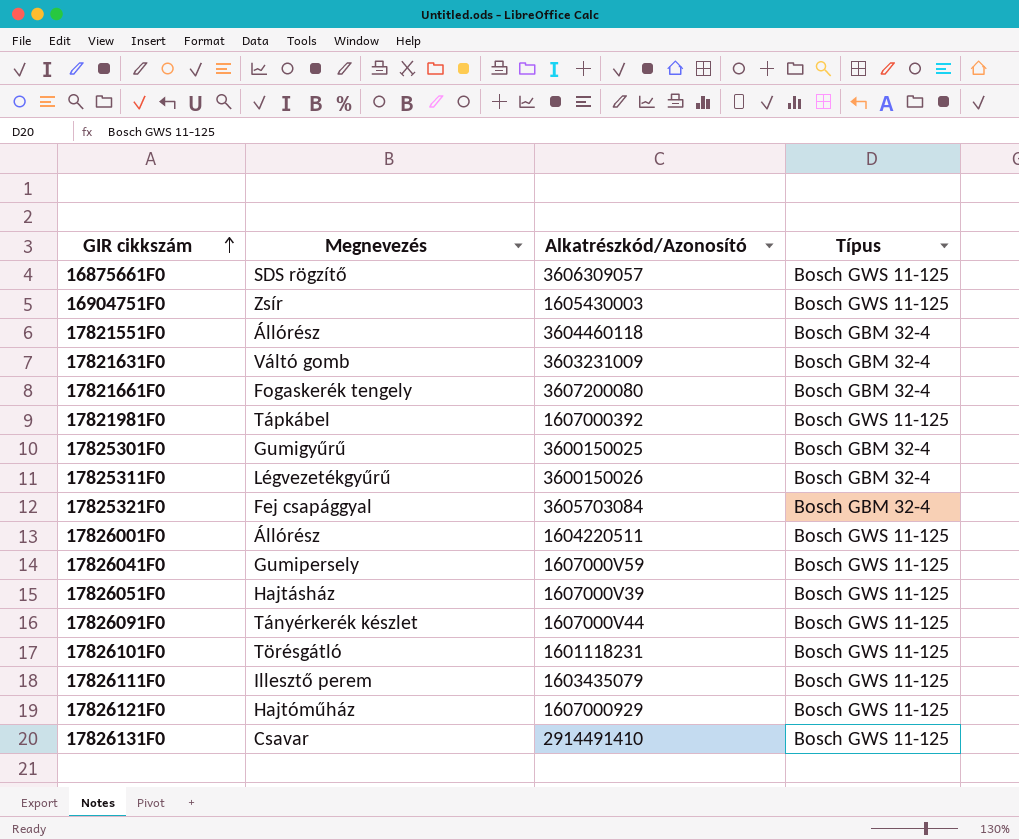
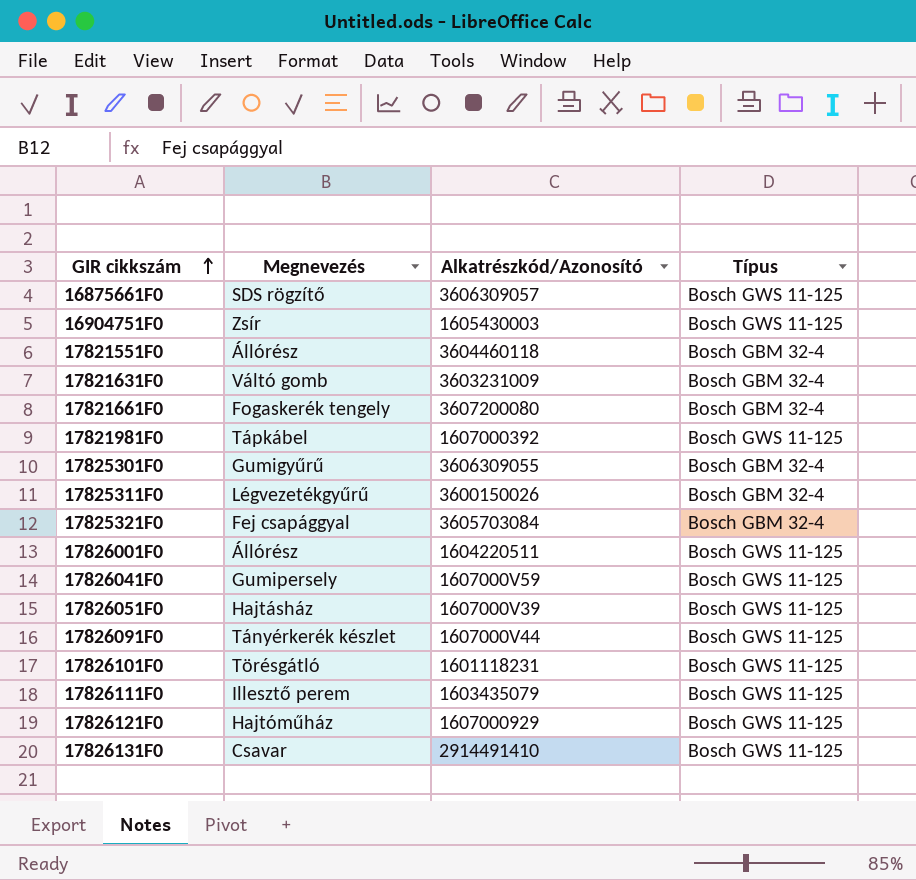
17825301F0 | Alkatrészkód/Azonosító: 3600150025 -> 3606309055

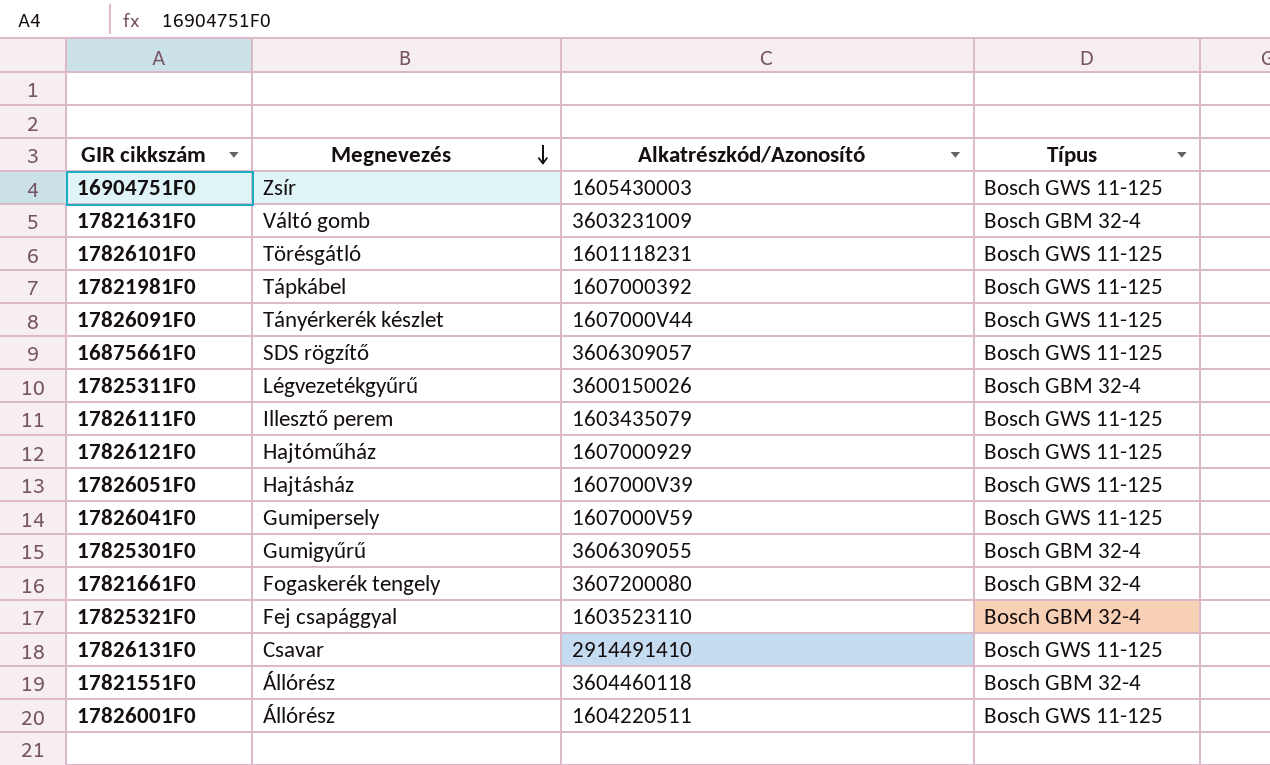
row order: GIR cikkszám ascending -> Megnevezés descending
17825321F0 | Alkatrészkód/Azonosító: 3605703084 -> 1603523110

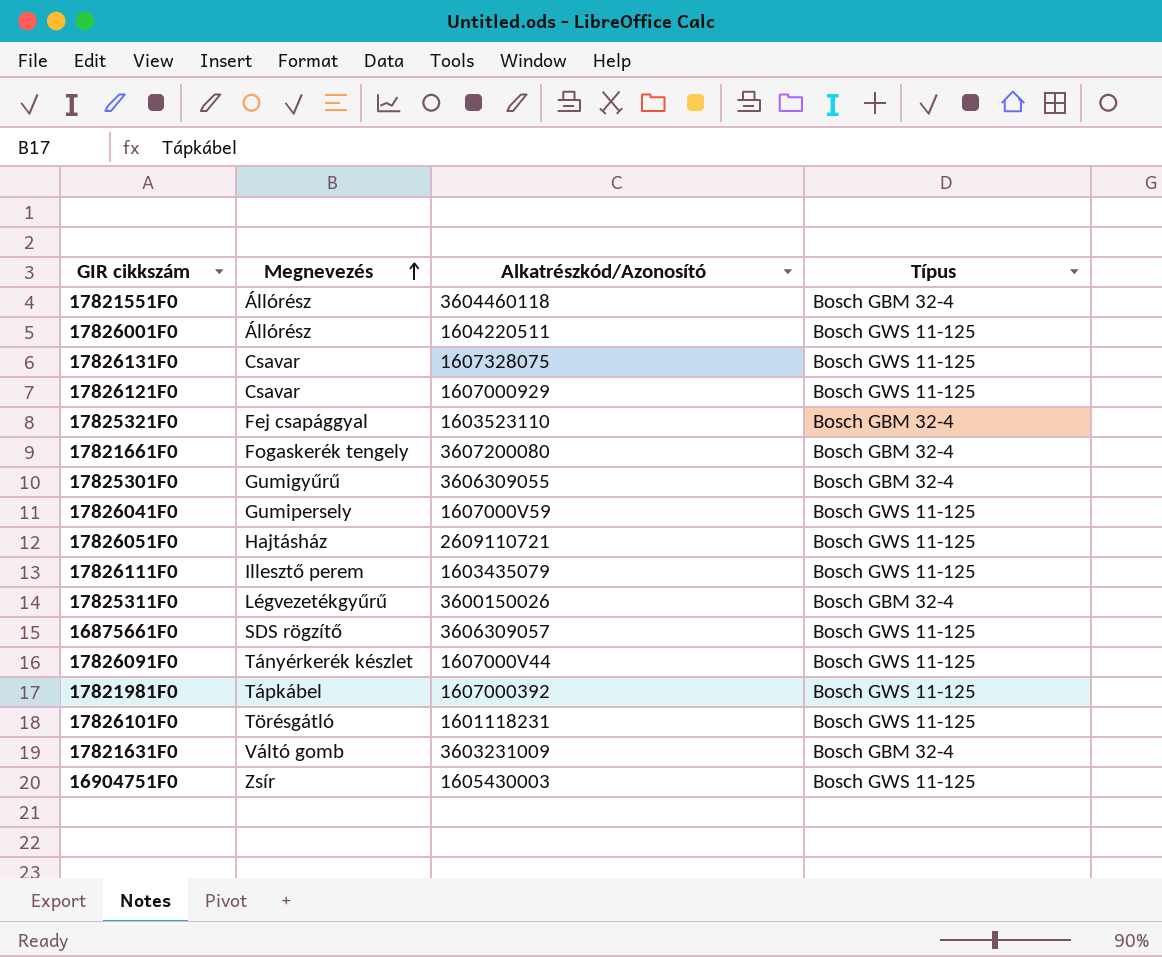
row order: Megnevezés descending -> Megnevezés ascending
17826131F0 | Alkatrészkód/Azonosító: 2914491410 -> 1607328075
17826121F0 | Megnevezés: Hajtóműház -> Csavar
17826051F0 | Alkatrészkód/Azonosító: 1607000V39 -> 2609110721

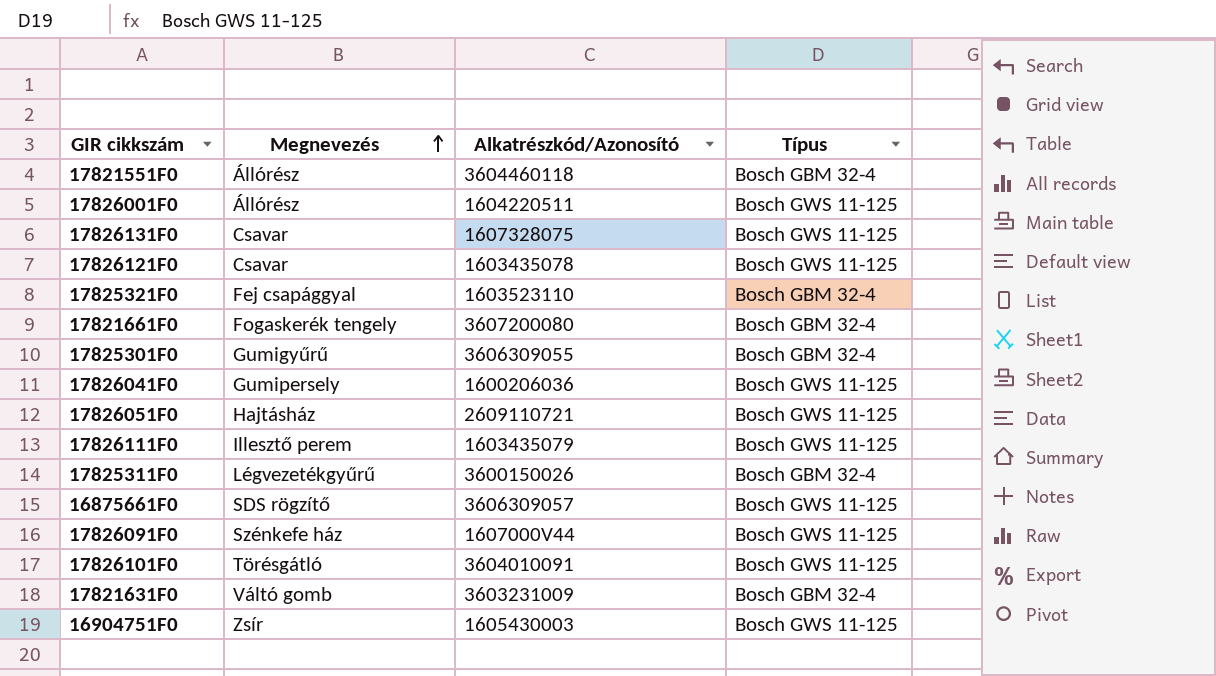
row 17821981F0: Tápkábel | 1607000392 | Bosch GWS 11-125 -> none
17826121F0 | Alkatrészkód/Azonosító: 1607000929 -> 1603435078
17826041F0 | Alkatrészkód/Azonosító: 1607000V59 -> 1600206036
17826091F0 | Megnevezés: Tányérkerék készlet -> Szénkefe ház
17826101F0 | Alkatrészkód/Azonosító: 1601118231 -> 3604010091

